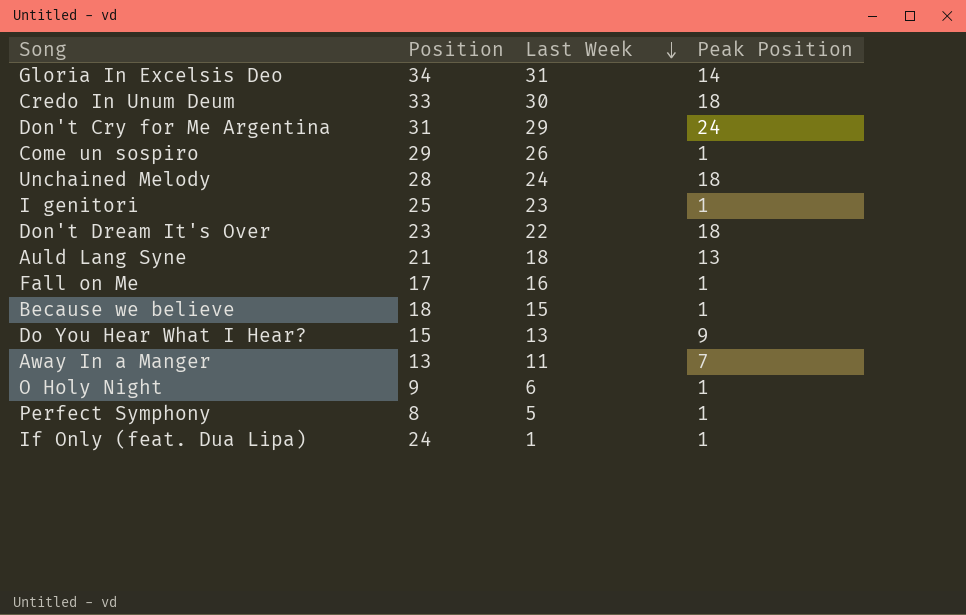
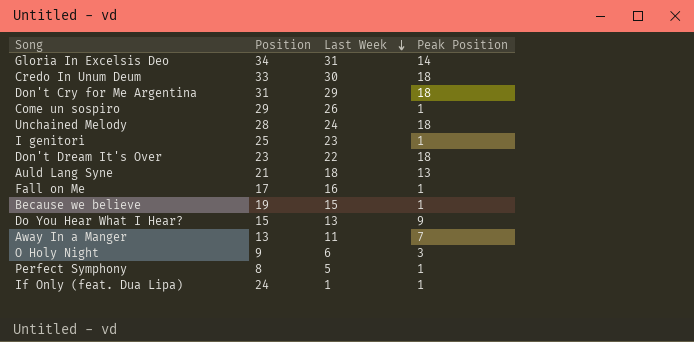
Don't Cry for Me Argentina | Peak Position: 24 -> 18
Because we believe | Position: 18 -> 19
O Holy Night | Peak Position: 1 -> 3

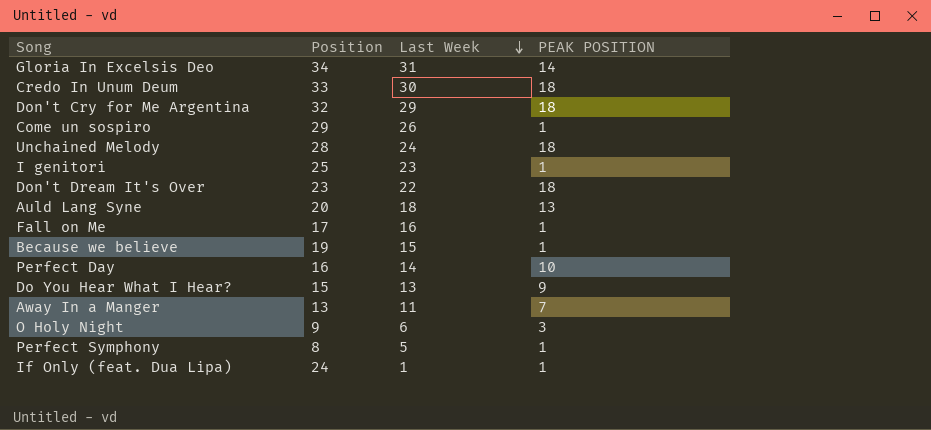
column name: Peak Position -> PEAK POSITION
Don't Cry for Me Argentina | Position: 31 -> 32
Auld Lang Syne | Position: 21 -> 20
row Perfect Day: none -> 16 | 14 | 10

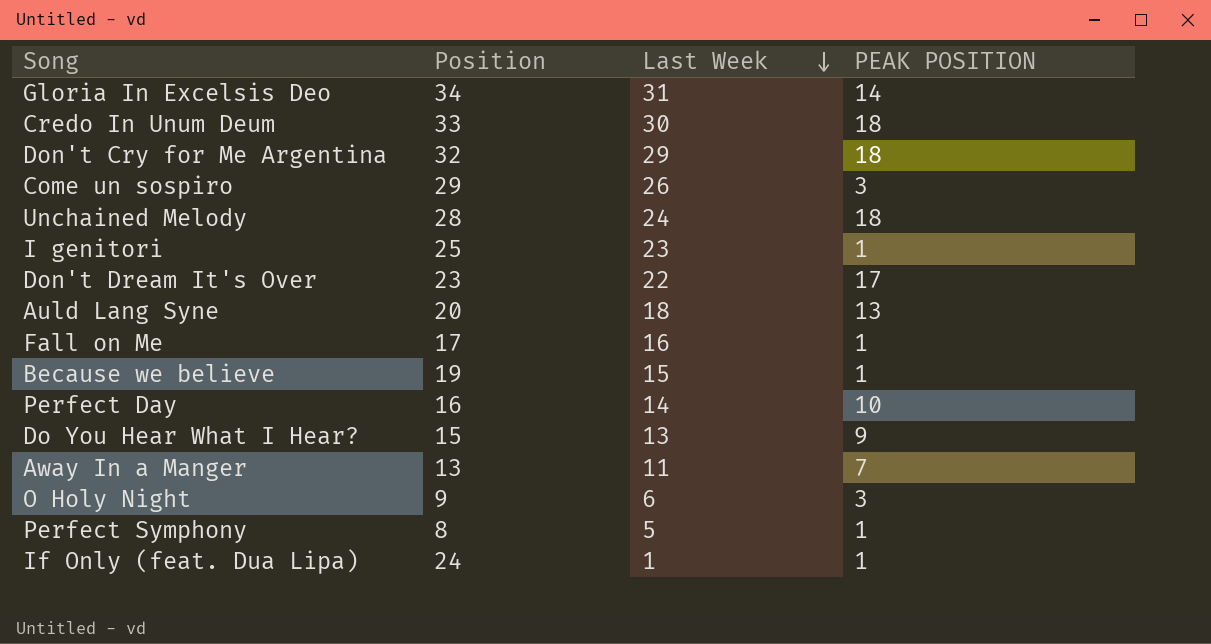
Come un sospiro | PEAK POSITION: 1 -> 3
Don't Dream It's Over | PEAK POSITION: 18 -> 17

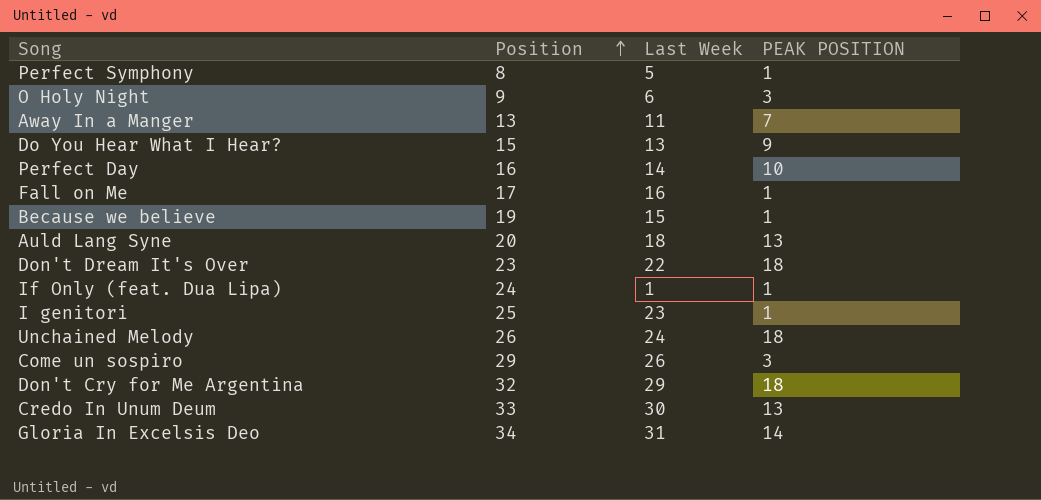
row order: Last Week descending -> Position ascending
Don't Dream It's Over | PEAK POSITION: 17 -> 18
Unchained Melody | Position: 28 -> 26
Credo In Unum Deum | PEAK POSITION: 18 -> 13

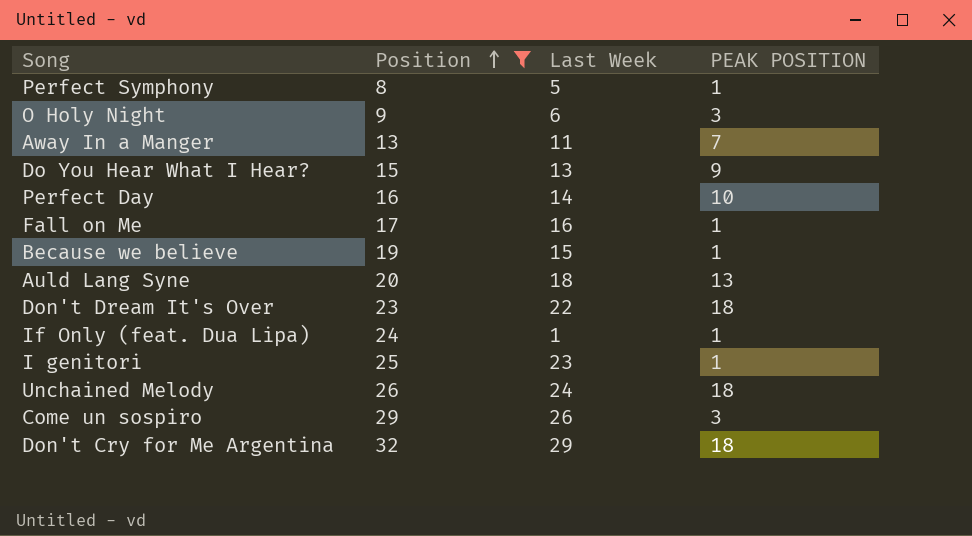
filter: none -> Position <= 32

